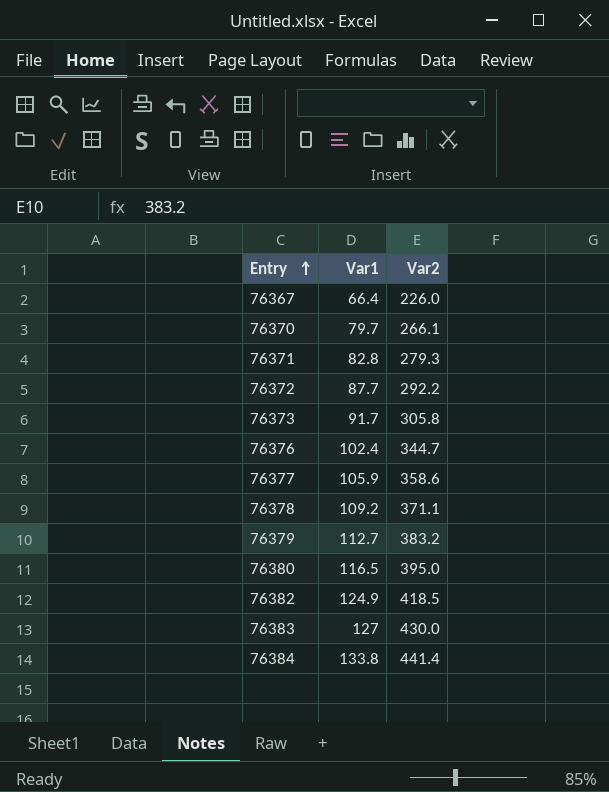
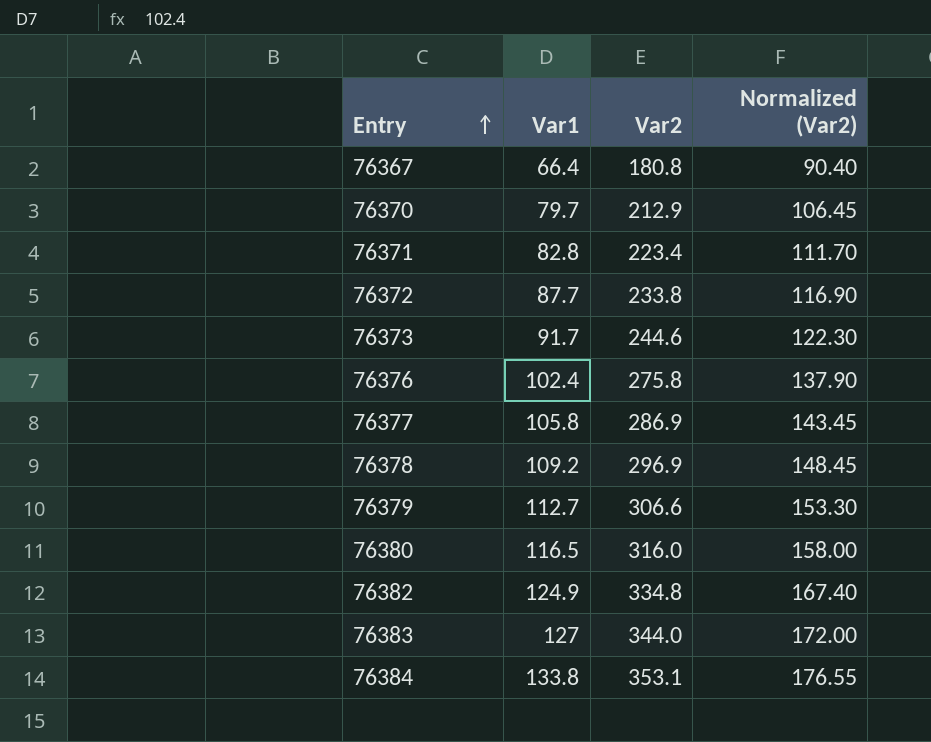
column Normalized (Var2) | formula: none -> [Var2] * 0.5
76367 | Var2: 226.0 -> 180.8
76370 | Var2: 266.1 -> 212.9
76371 | Var2: 279.3 -> 223.4
76372 | Var2: 292.2 -> 233.8
76373 | Var2: 305.8 -> 244.6
76376 | Var2: 344.7 -> 275.8
76377 | Var1: 105.9 -> 105.8
76377 | Var2: 358.6 -> 286.9
76378 | Var2: 371.1 -> 296.9
76379 | Var2: 383.2 -> 306.6
76380 | Var2: 395.0 -> 316.0
76382 | Var2: 418.5 -> 334.8
76383 | Var2: 430.0 -> 344.0
76384 | Var2: 441.4 -> 353.1

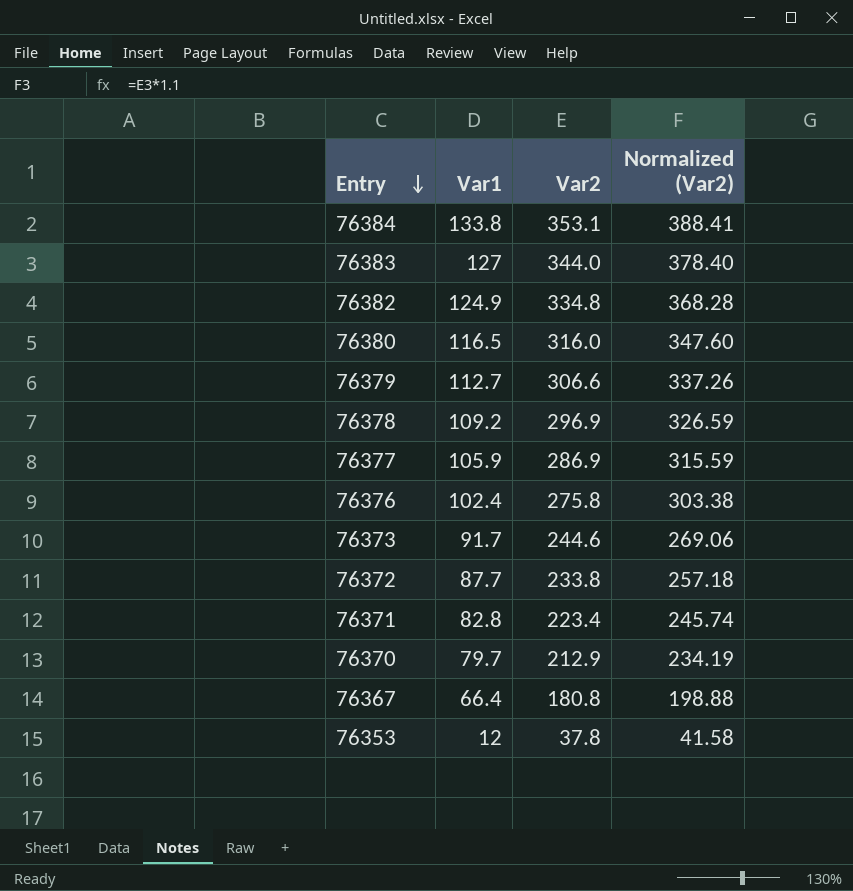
row order: Entry ascending -> Entry descending
column Normalized (Var2) | formula: [Var2] * 0.5 -> [Var2] * 1.1
76377 | Var1: 105.8 -> 105.9
row 76353: none -> 12 | 37.8 | 41.58

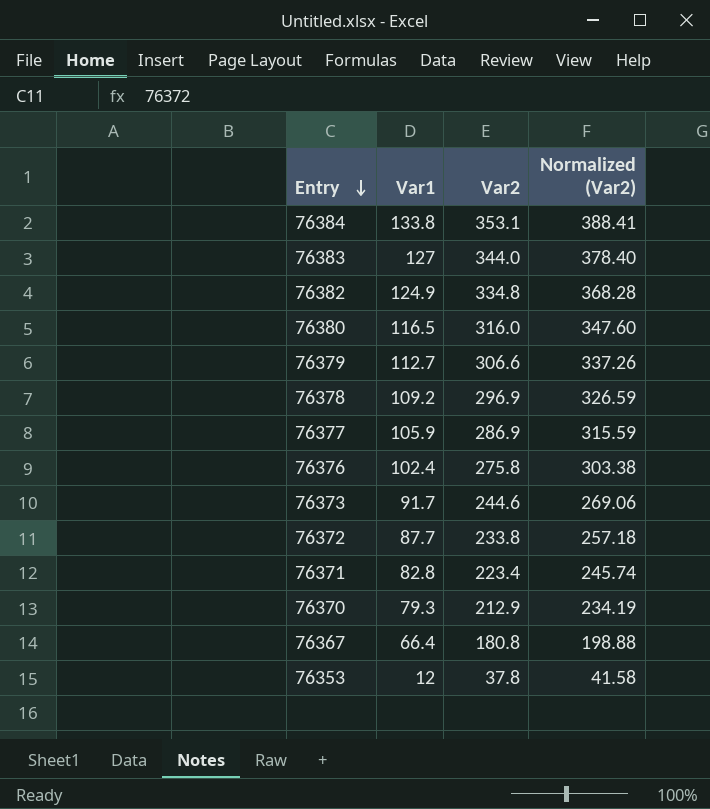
76370 | Var1: 79.7 -> 79.3

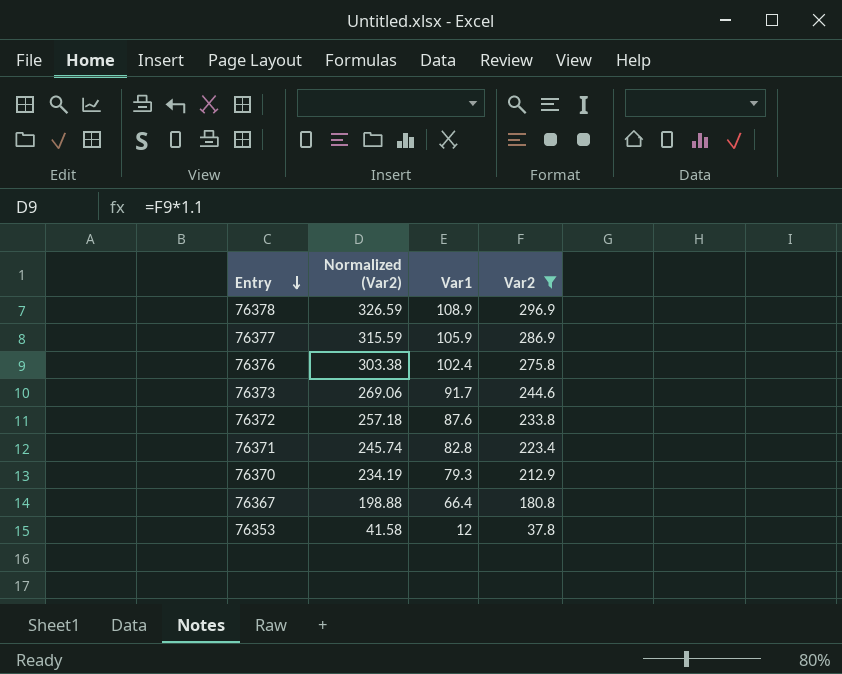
filter: none -> Var2 <= 296.9
column Normalized (Var2) | position: 4 -> 2
76378 | Var1: 109.2 -> 108.9
76372 | Var1: 87.7 -> 87.6

